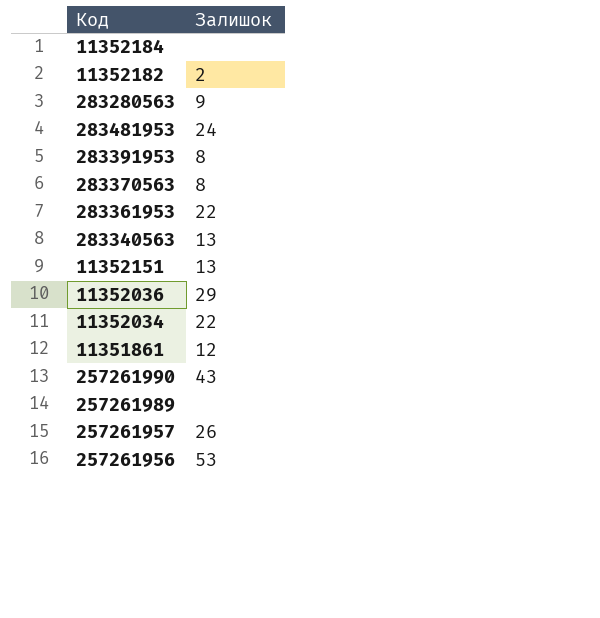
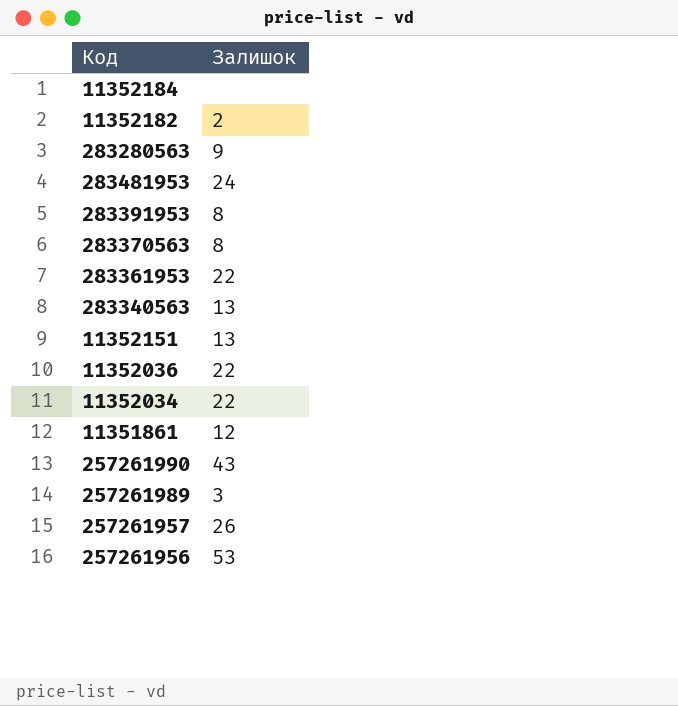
11352036 | Залишок: 29 -> 22
257261989 | Залишок: none -> 3

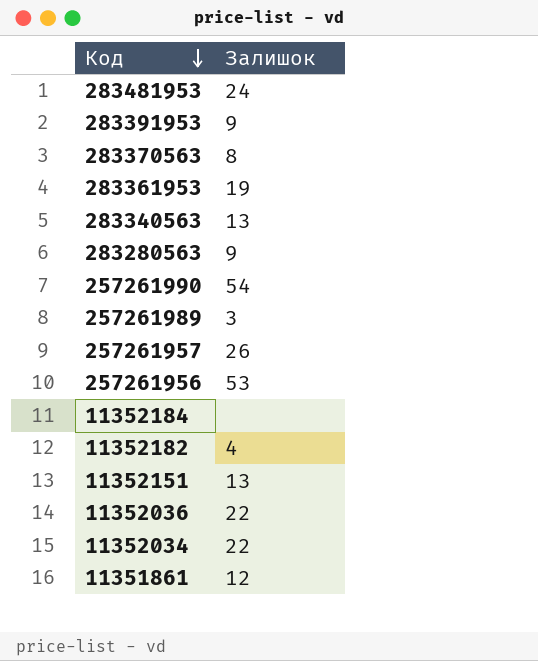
row order: none -> Код descending
283391953 | Залишок: 8 -> 9
283361953 | Залишок: 22 -> 19
257261990 | Залишок: 43 -> 54
11352182 | Залишок: 2 -> 4

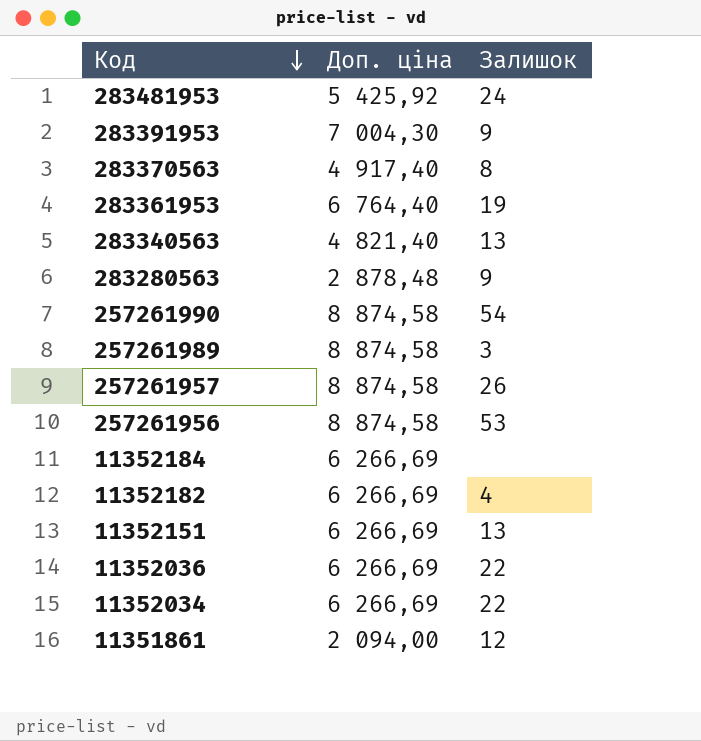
column Доп. ціна | position: none -> 2

